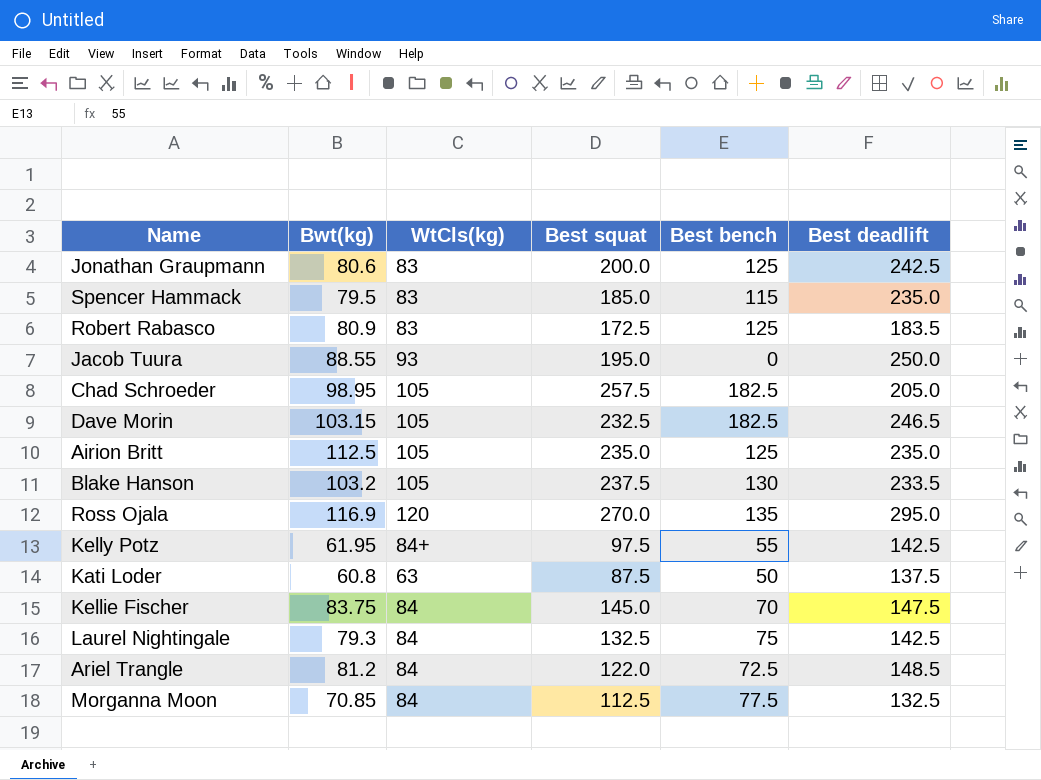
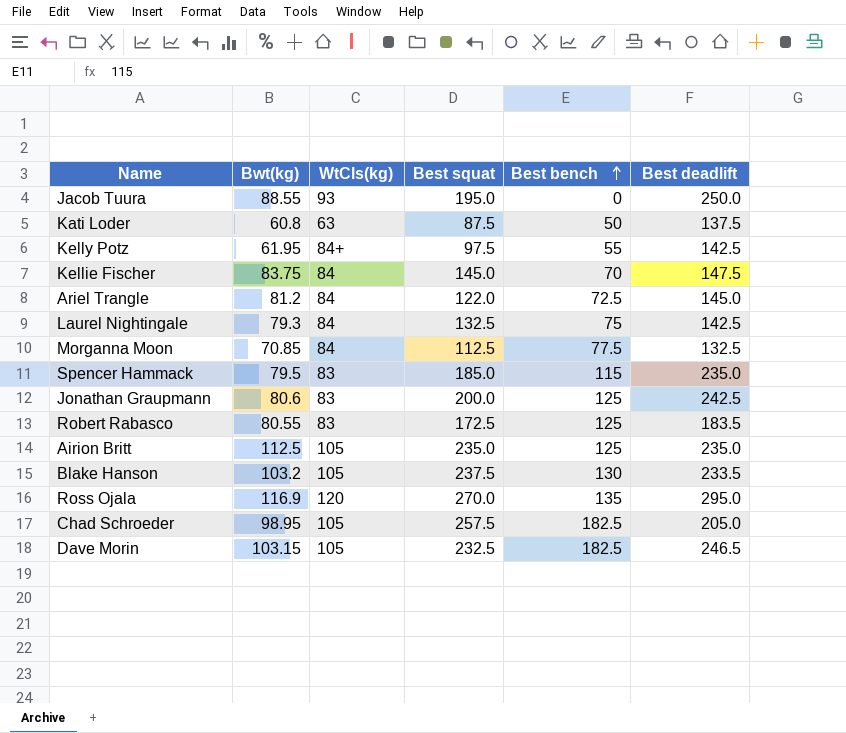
row order: none -> Best bench ascending
Ariel Trangle | Best deadlift: 148.5 -> 145.0
Robert Rabasco | Bwt(kg): 80.9 -> 80.55

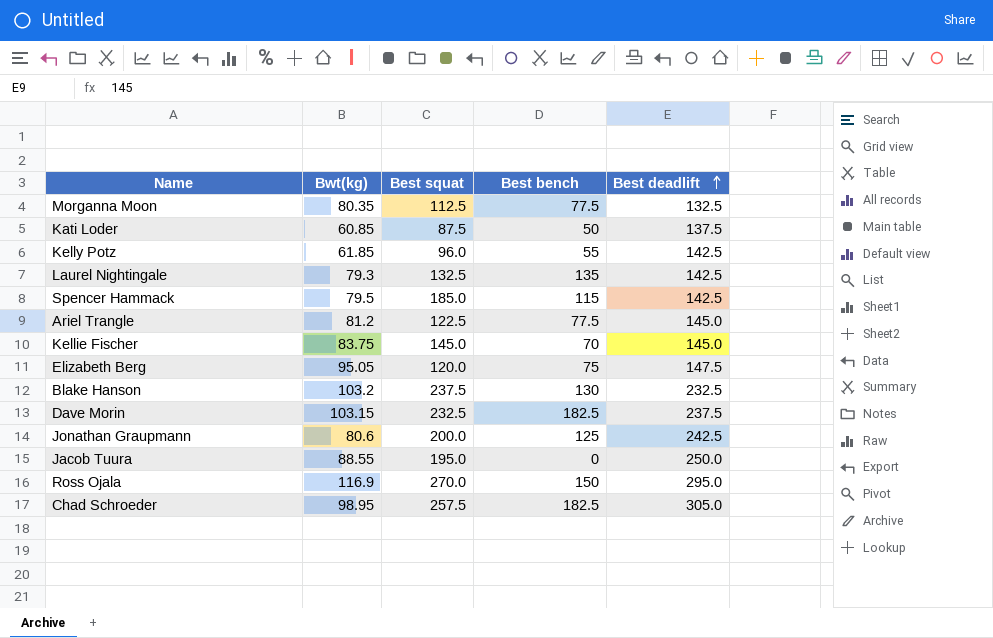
row order: Best bench ascending -> Best deadlift ascending
column WtCls(kg) | position: 3 -> none
row Robert Rabasco: 80.55 | 83 | 172.5 | 125 | 183.5 -> none
row Airion Britt: 112.5 | 105 | 235.0 | 125 | 235.0 -> none
Morganna Moon | Bwt(kg): 70.85 -> 80.35
Kati Loder | Bwt(kg): 60.8 -> 60.85
Kelly Potz | Bwt(kg): 61.95 -> 61.85
Kelly Potz | Best squat: 97.5 -> 96.0
Laurel Nightingale | Best bench: 75 -> 135
Spencer Hammack | Best deadlift: 235.0 -> 142.5
Ariel Trangle | Best squat: 122.0 -> 122.5
Ariel Trangle | Best bench: 72.5 -> 77.5
Kellie Fischer | Best deadlift: 147.5 -> 145.0
row Elizabeth Berg: none -> 95.05 | 120.0 | 75 | 147.5
Blake Hanson | Best deadlift: 233.5 -> 232.5
Dave Morin | Best deadlift: 246.5 -> 237.5
Ross Ojala | Best bench: 135 -> 150
Chad Schroeder | Best deadlift: 205.0 -> 305.0

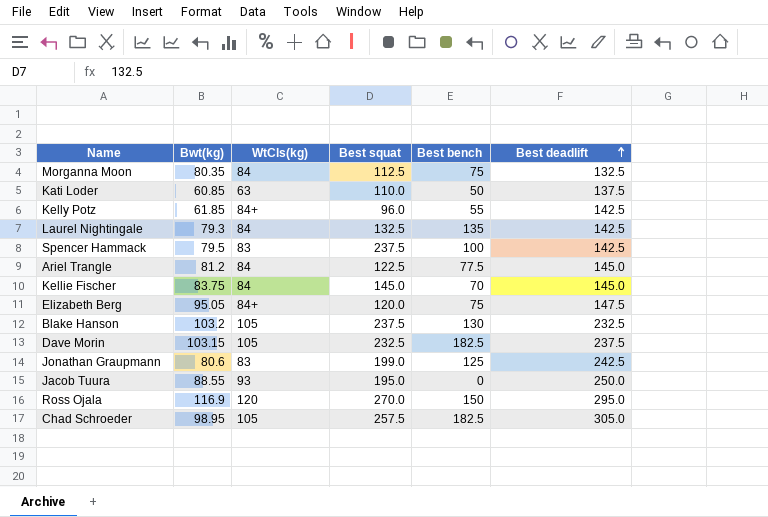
column WtCls(kg) | position: none -> 3
Morganna Moon | Best bench: 77.5 -> 75
Kati Loder | Best squat: 87.5 -> 110.0
Spencer Hammack | Best squat: 185.0 -> 237.5
Spencer Hammack | Best bench: 115 -> 100
Jonathan Graupmann | Best squat: 200.0 -> 199.0

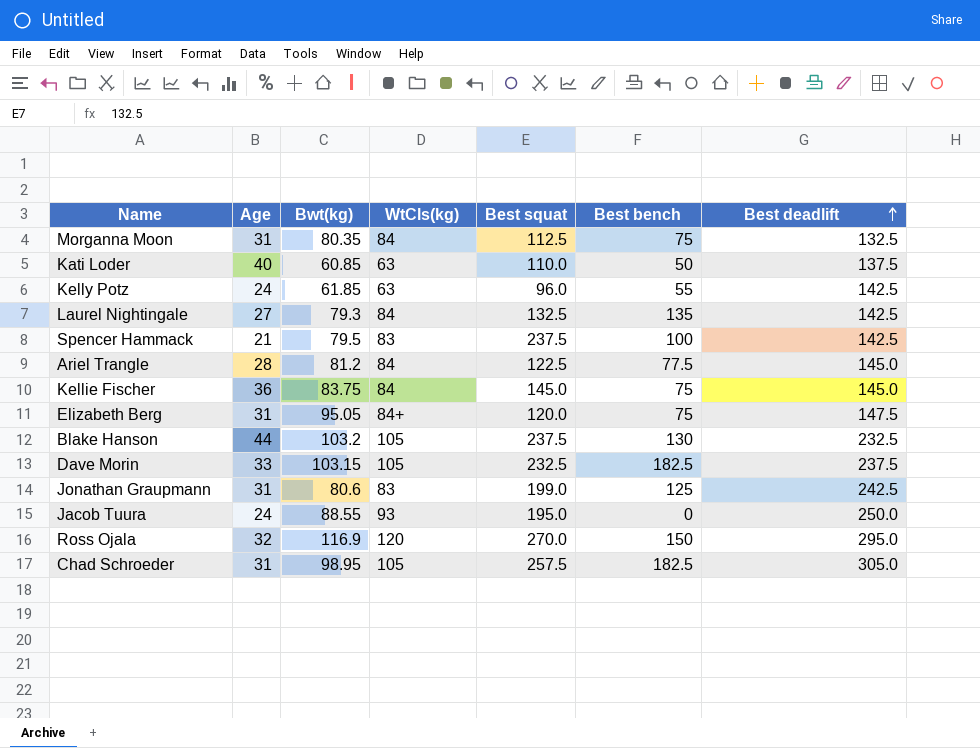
column Age | position: none -> 2
Kelly Potz | WtCls(kg): 84+ -> 63
Kellie Fischer | Best bench: 70 -> 75

